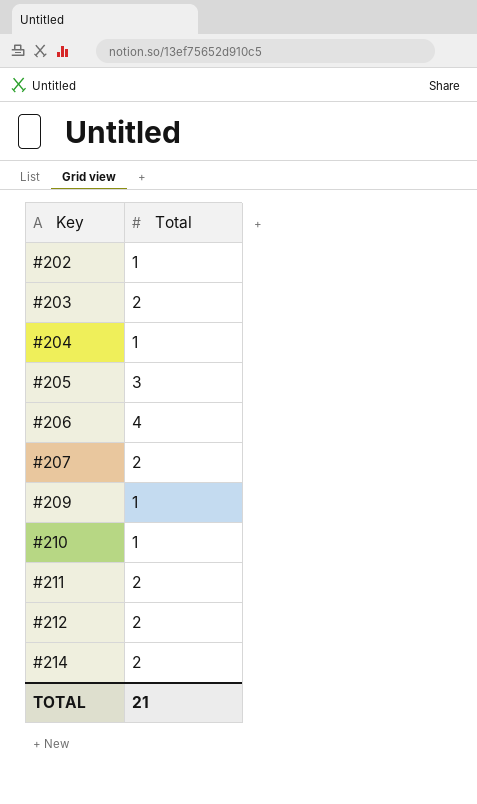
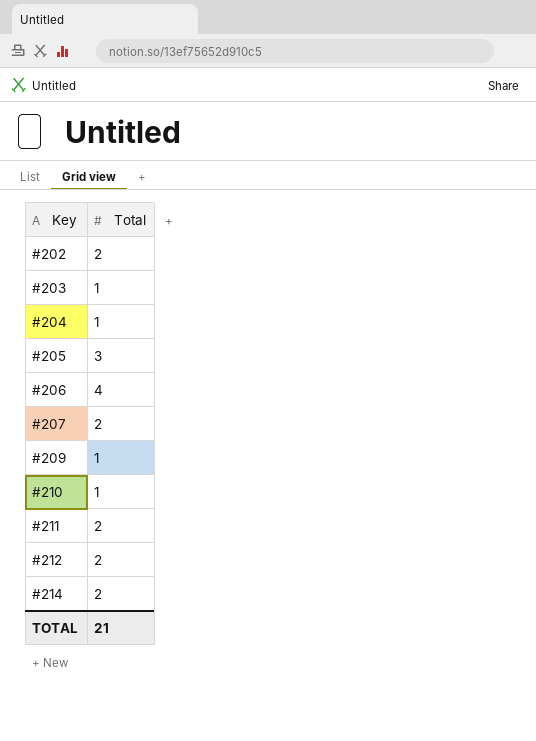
#202 | Total: 1 -> 2
#203 | Total: 2 -> 1

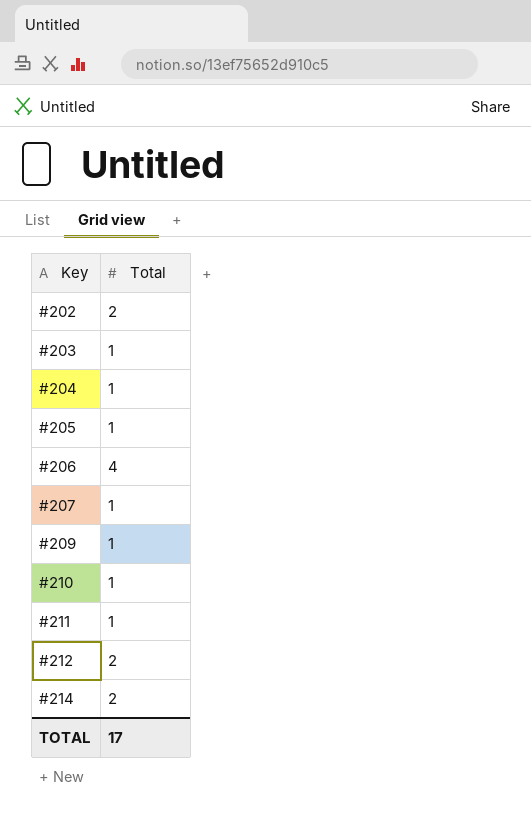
#205 | Total: 3 -> 1
#207 | Total: 2 -> 1
#211 | Total: 2 -> 1
TOTAL | Total: 21 -> 17

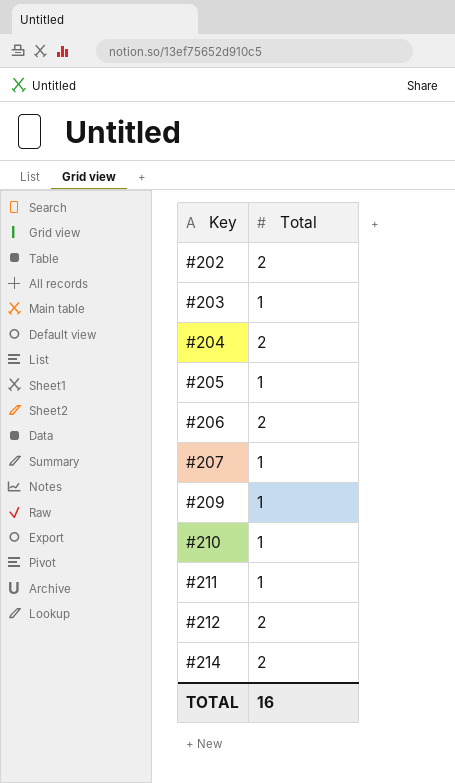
#204 | Total: 1 -> 2
#206 | Total: 4 -> 2
TOTAL | Total: 17 -> 16

